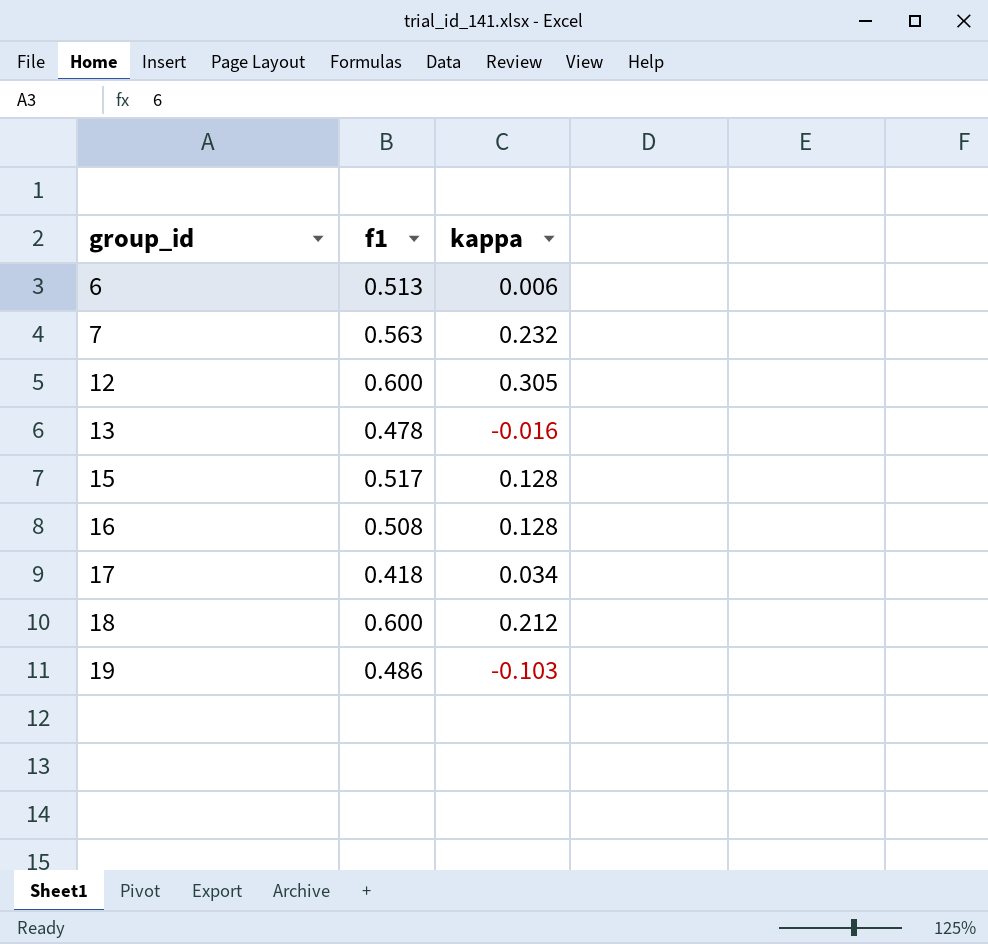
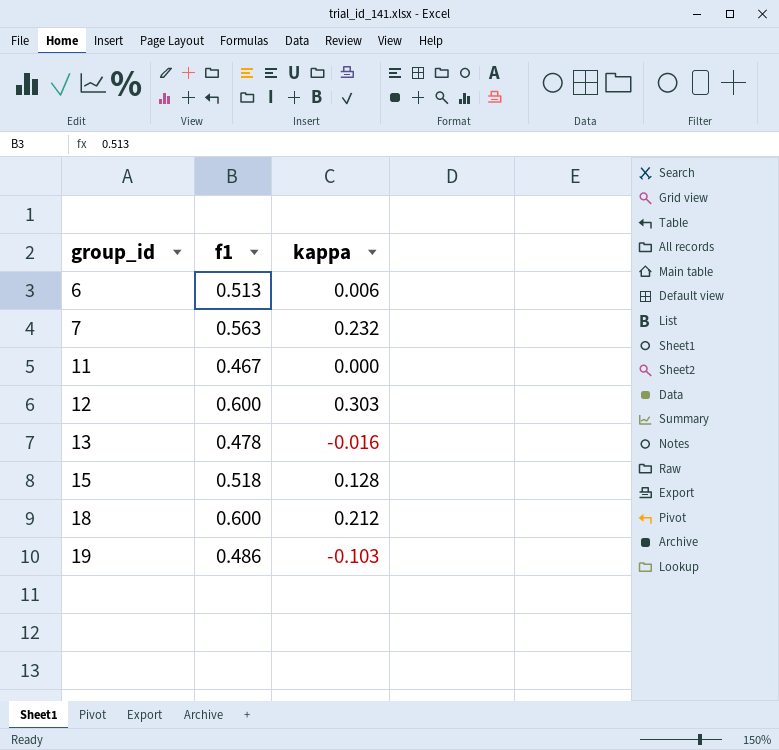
row 16: 0.508 | 0.128 -> none
row 17: 0.418 | 0.034 -> none
row 11: none -> 0.467 | 0.000
12 | kappa: 0.305 -> 0.303
15 | f1: 0.517 -> 0.518

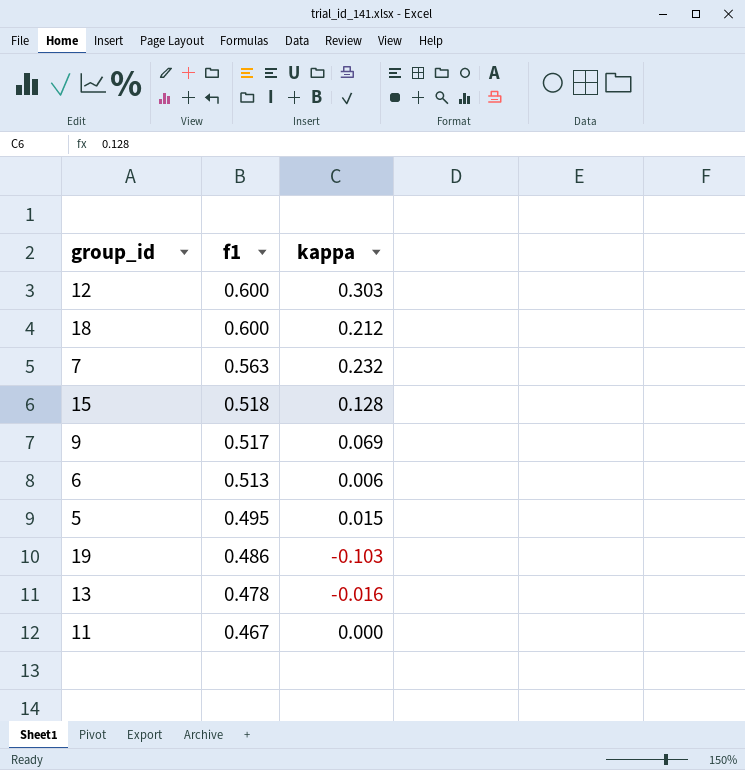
row order: group_id ascending -> f1 descending
row 9: none -> 0.517 | 0.069
row 5: none -> 0.495 | 0.015

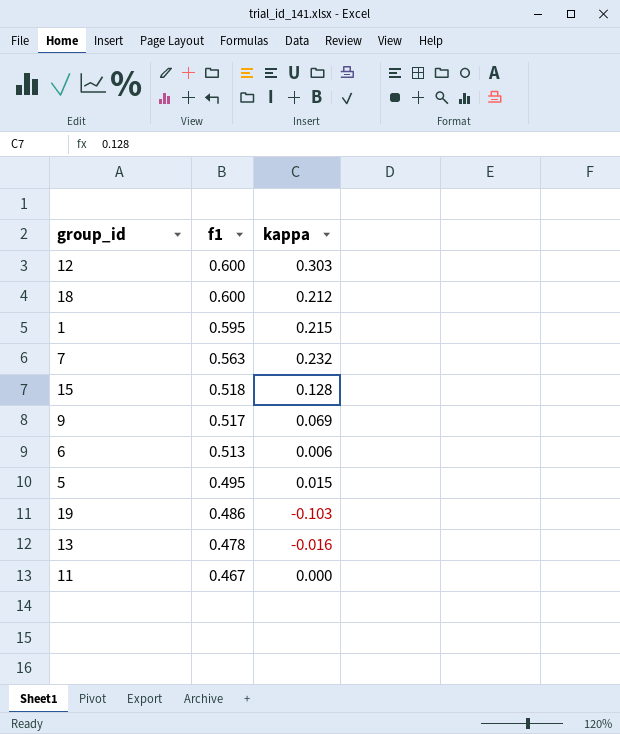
row 1: none -> 0.595 | 0.215

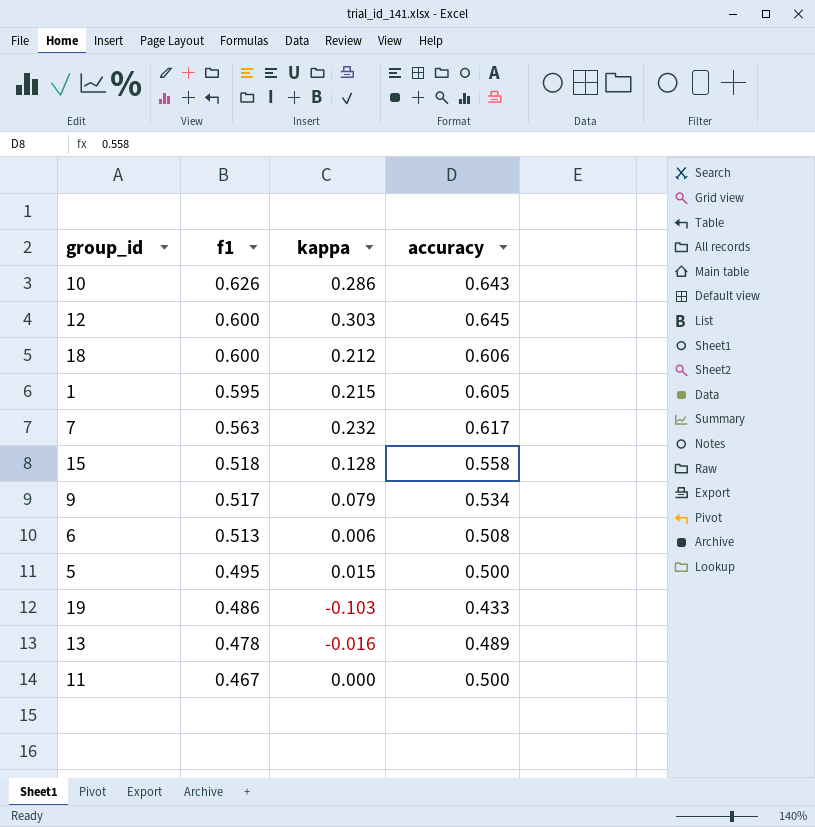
column accuracy | position: none -> 4
row 10: none -> 0.626 | 0.286 | 0.643
9 | kappa: 0.069 -> 0.079

